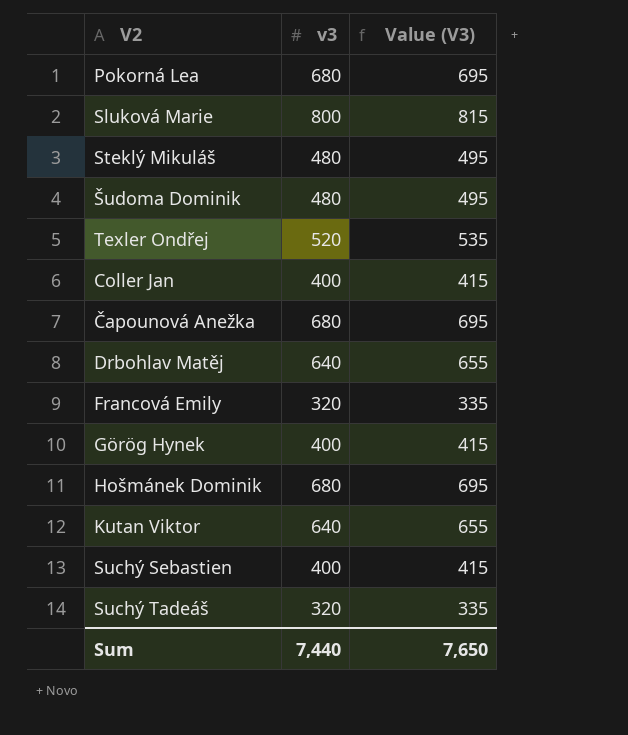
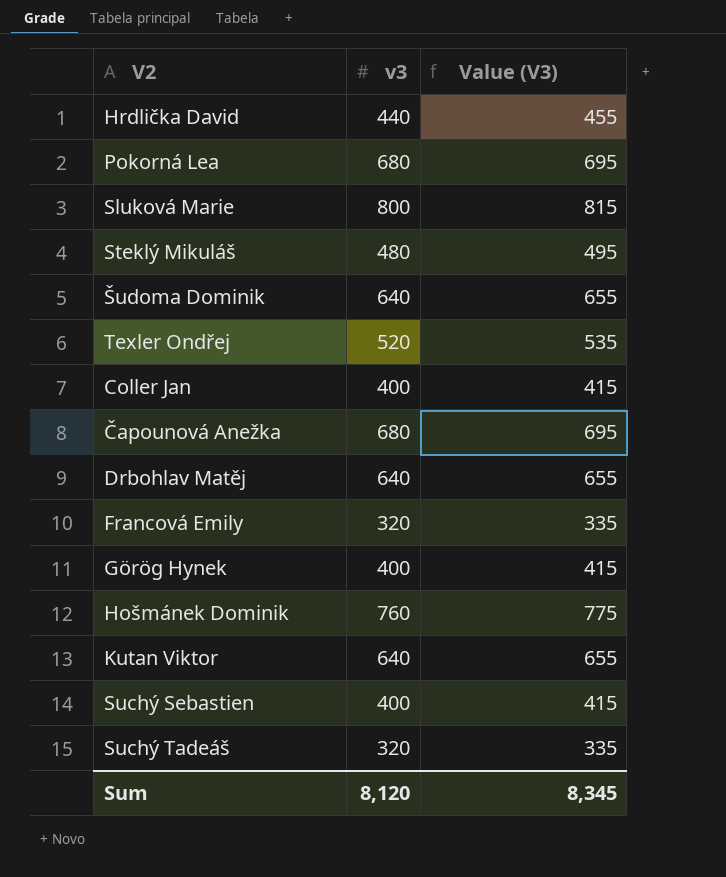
row Hrdlička David: none -> 440 | 455
Šudoma Dominik | v3: 480 -> 640
Šudoma Dominik | Value (V3): 495 -> 655
Hošmánek Dominik | v3: 680 -> 760
Hošmánek Dominik | Value (V3): 695 -> 775
Sum | v3: 7,440 -> 8,120
Sum | Value (V3): 7,650 -> 8,345

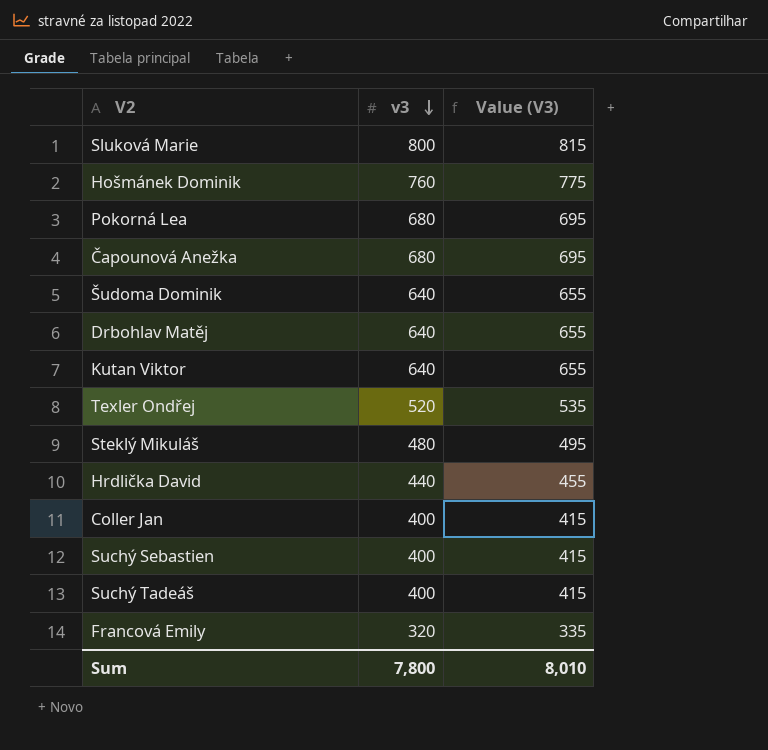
row order: none -> v3 descending
row Görög Hynek: 400 | 415 -> none
Suchý Tadeáš | v3: 320 -> 400
Suchý Tadeáš | Value (V3): 335 -> 415
Sum | v3: 8,120 -> 7,800
Sum | Value (V3): 8,345 -> 8,010

